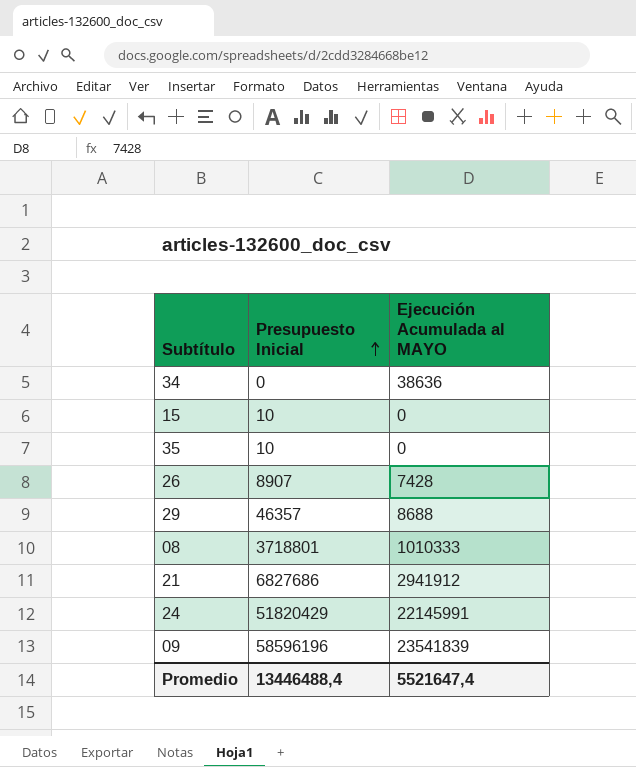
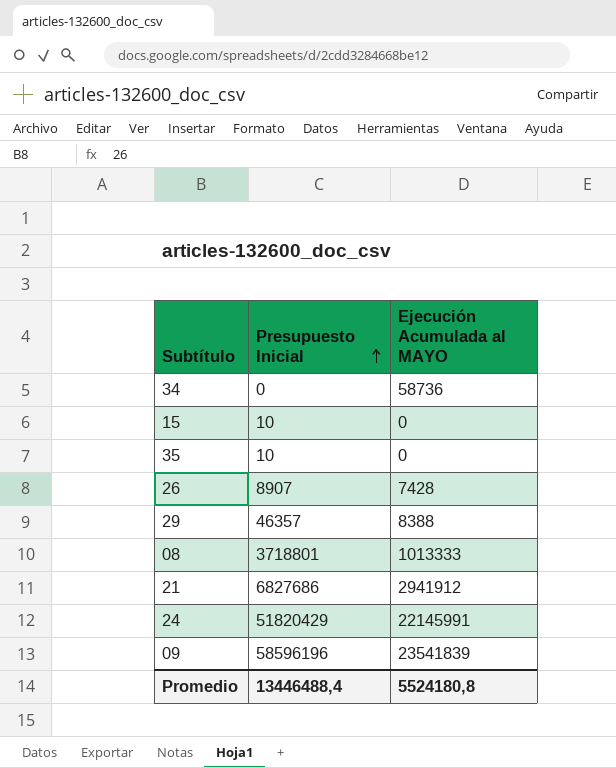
34 | Ejecución Acumulada al MAYO: 38636 -> 58736
29 | Ejecución Acumulada al MAYO: 8688 -> 8388
08 | Ejecución Acumulada al MAYO: 1010333 -> 1013333
Promedio | Ejecución Acumulada al MAYO: 5521647,4 -> 5524180,8

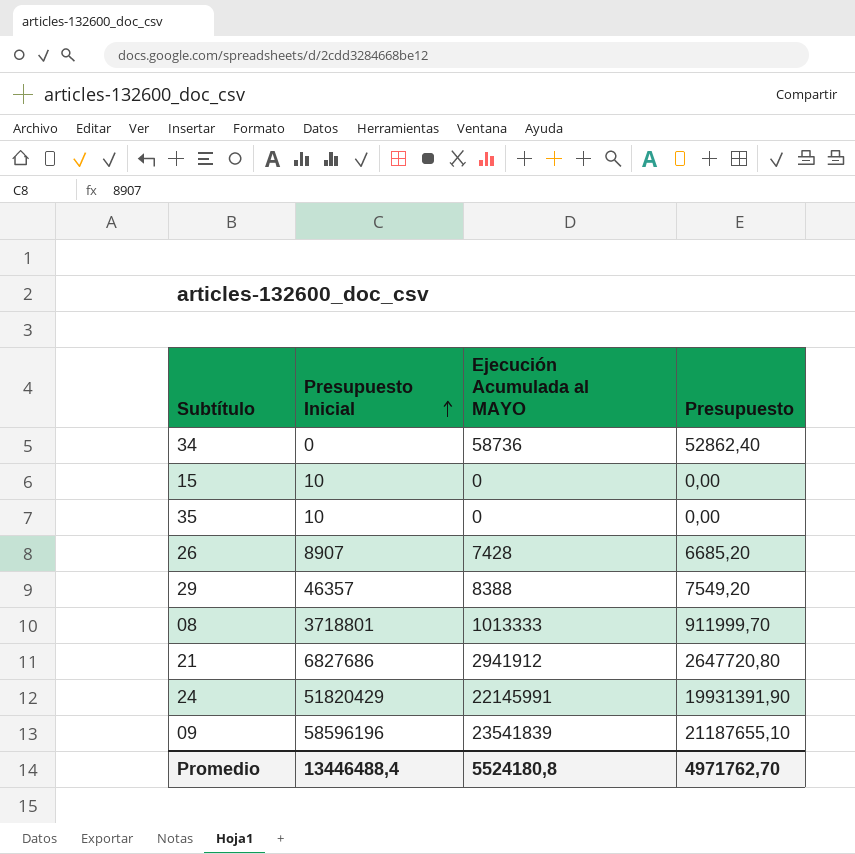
column Presupuesto | formula: none -> [Ejecución Acumulada al MAYO] * 0,9

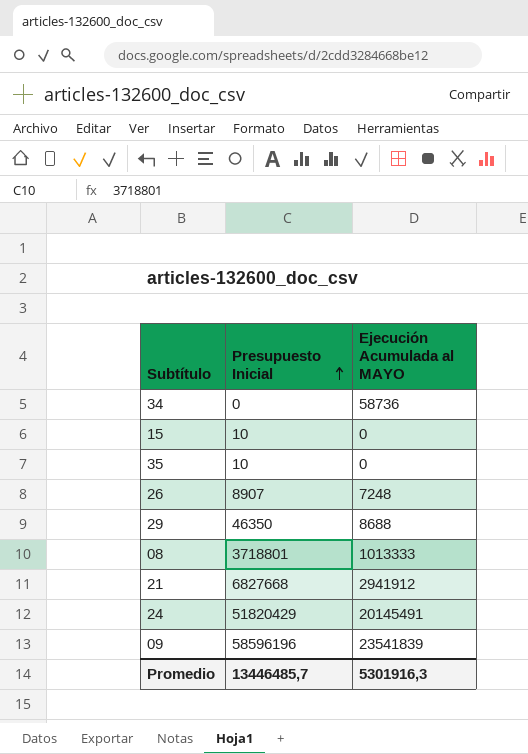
column Presupuesto | formula: [Ejecución Acumulada al MAYO] * 0,9 -> none
26 | Ejecución Acumulada al MAYO: 7428 -> 7248
29 | Presupuesto Inicial: 46357 -> 46350
29 | Ejecución Acumulada al MAYO: 8388 -> 8688
21 | Presupuesto Inicial: 6827686 -> 6827668
24 | Ejecución Acumulada al MAYO: 22145991 -> 20145491
Promedio | Presupuesto Inicial: 13446488,4 -> 13446485,7
Promedio | Ejecución Acumulada al MAYO: 5524180,8 -> 5301916,3

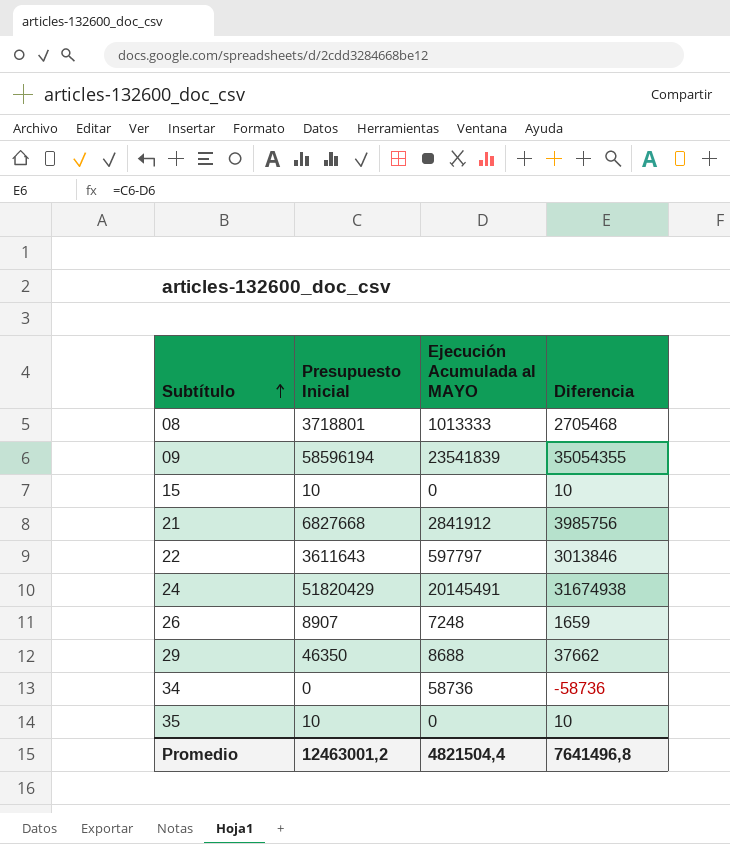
row order: Presupuesto Inicial ascending -> Subtítulo ascending
column Diferencia | formula: none -> [Presupuesto Inicial] - [Ejecución Acumulada al MAYO]
09 | Presupuesto Inicial: 58596196 -> 58596194
21 | Ejecución Acumulada al MAYO: 2941912 -> 2841912
row 22: none -> 3611643 | 597797 | 3013846
Promedio | Presupuesto Inicial: 13446485,7 -> 12463001,2
Promedio | Ejecución Acumulada al MAYO: 5301916,3 -> 4821504,4

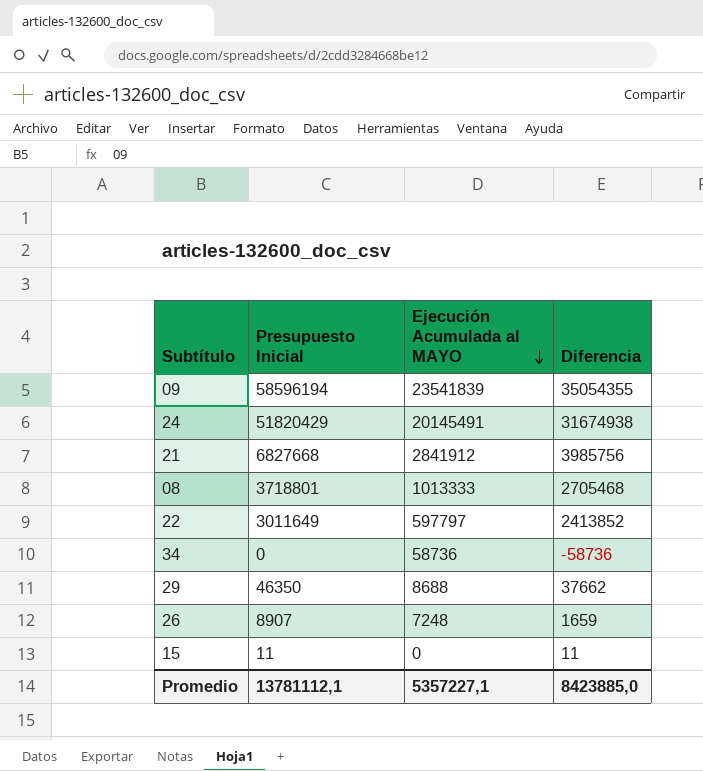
row order: Subtítulo ascending -> Ejecución Acumulada al MAYO descending
row 35: 10 | 0 | 10 -> none
22 | Presupuesto Inicial: 3611643 -> 3011649
22 | Diferencia: 3013846 -> 2413852
15 | Presupuesto Inicial: 10 -> 11
15 | Diferencia: 10 -> 11
Promedio | Presupuesto Inicial: 12463001,2 -> 13781112,1
Promedio | Ejecución Acumulada al MAYO: 4821504,4 -> 5357227,1
Promedio | Diferencia: 7641496,8 -> 8423885,0

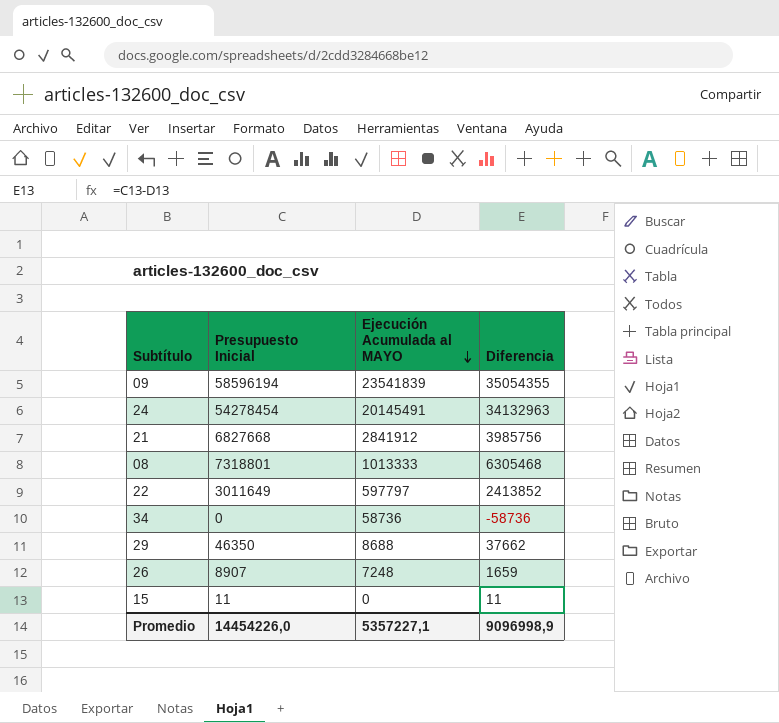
24 | Presupuesto Inicial: 51820429 -> 54278454
24 | Diferencia: 31674938 -> 34132963
08 | Presupuesto Inicial: 3718801 -> 7318801
08 | Diferencia: 2705468 -> 6305468
Promedio | Presupuesto Inicial: 13781112,1 -> 14454226,0
Promedio | Diferencia: 8423885,0 -> 9096998,9

